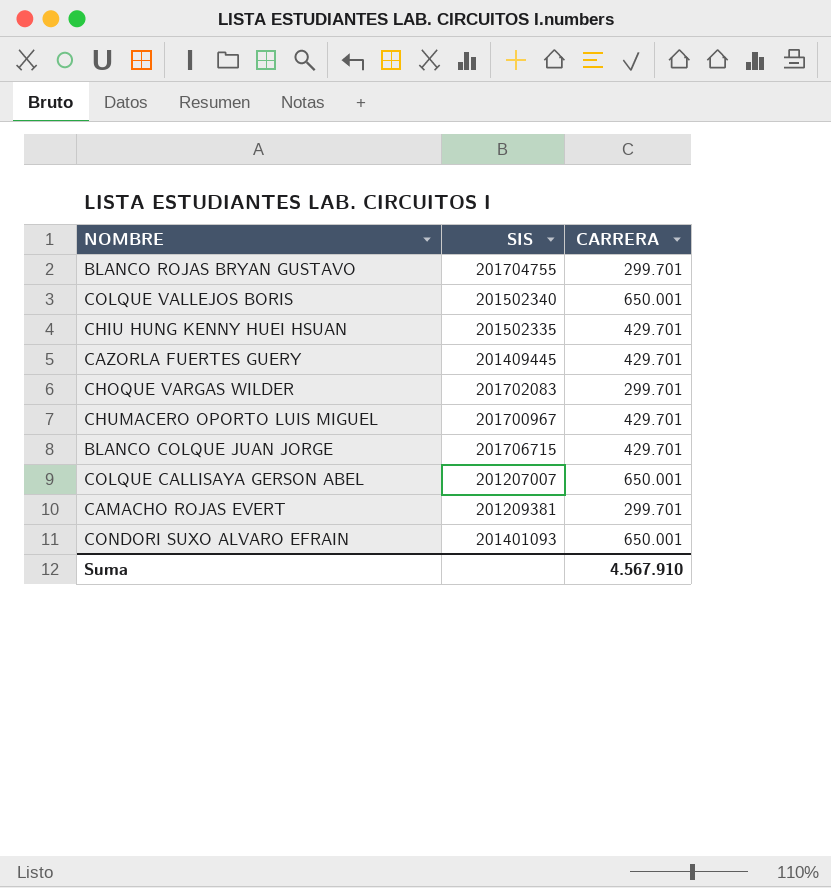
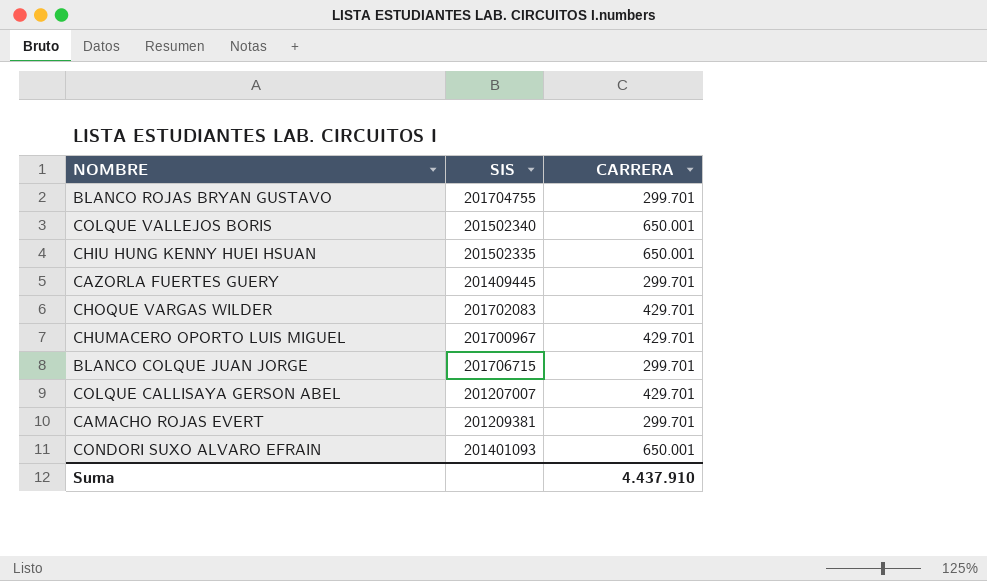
CHIU HUNG KENNY HUEI HSUAN | CARRERA: 429.701 -> 650.001
CAZORLA FUERTES GUERY | CARRERA: 429.701 -> 299.701
CHOQUE VARGAS WILDER | CARRERA: 299.701 -> 429.701
BLANCO COLQUE JUAN JORGE | CARRERA: 429.701 -> 299.701
COLQUE CALLISAYA GERSON ABEL | CARRERA: 650.001 -> 429.701
Suma | CARRERA: 4.567.910 -> 4.437.910

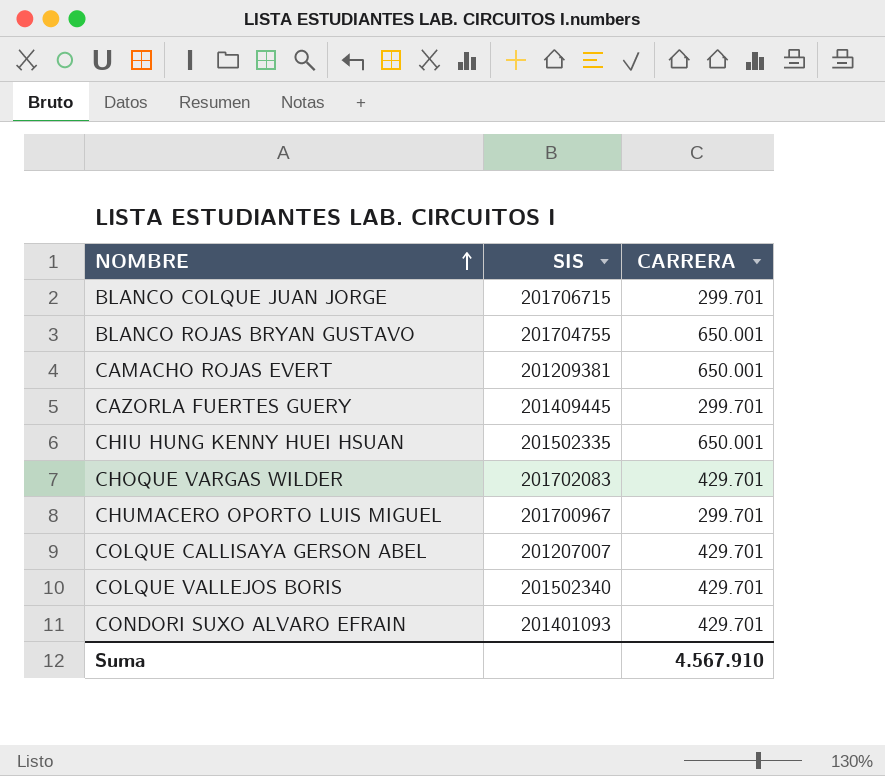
row order: none -> NOMBRE ascending
BLANCO ROJAS BRYAN GUSTAVO | CARRERA: 299.701 -> 650.001
CAMACHO ROJAS EVERT | CARRERA: 299.701 -> 650.001
CHUMACERO OPORTO LUIS MIGUEL | CARRERA: 429.701 -> 299.701
COLQUE VALLEJOS BORIS | CARRERA: 650.001 -> 429.701
CONDORI SUXO ALVARO EFRAIN | CARRERA: 650.001 -> 429.701
Suma | CARRERA: 4.437.910 -> 4.567.910

